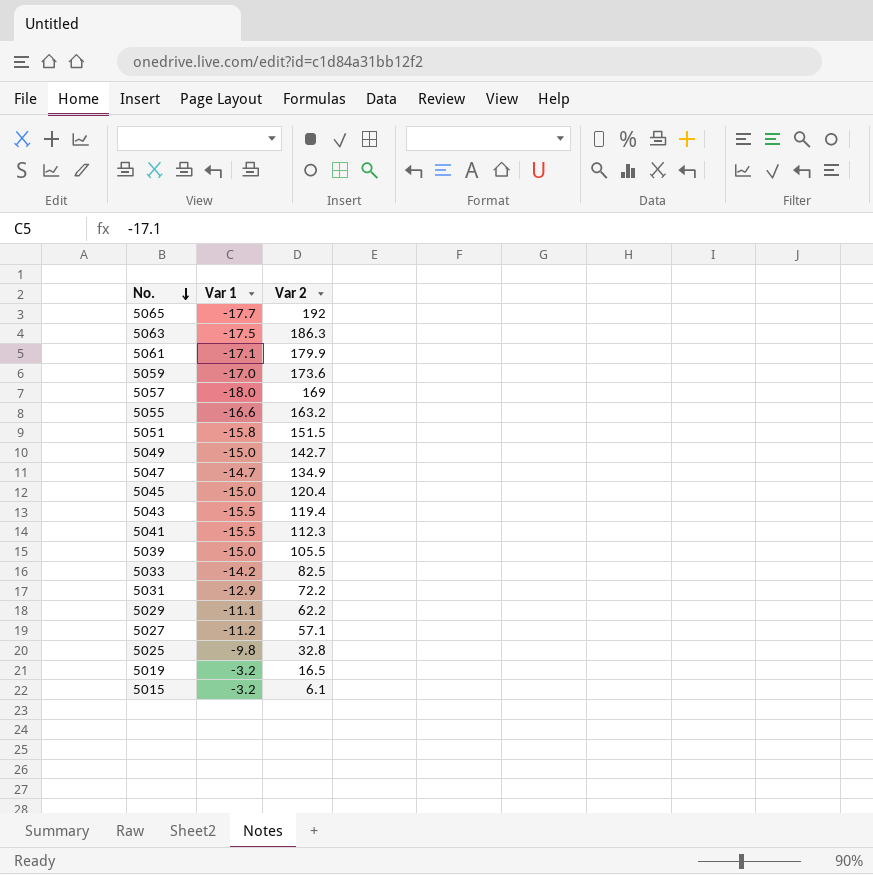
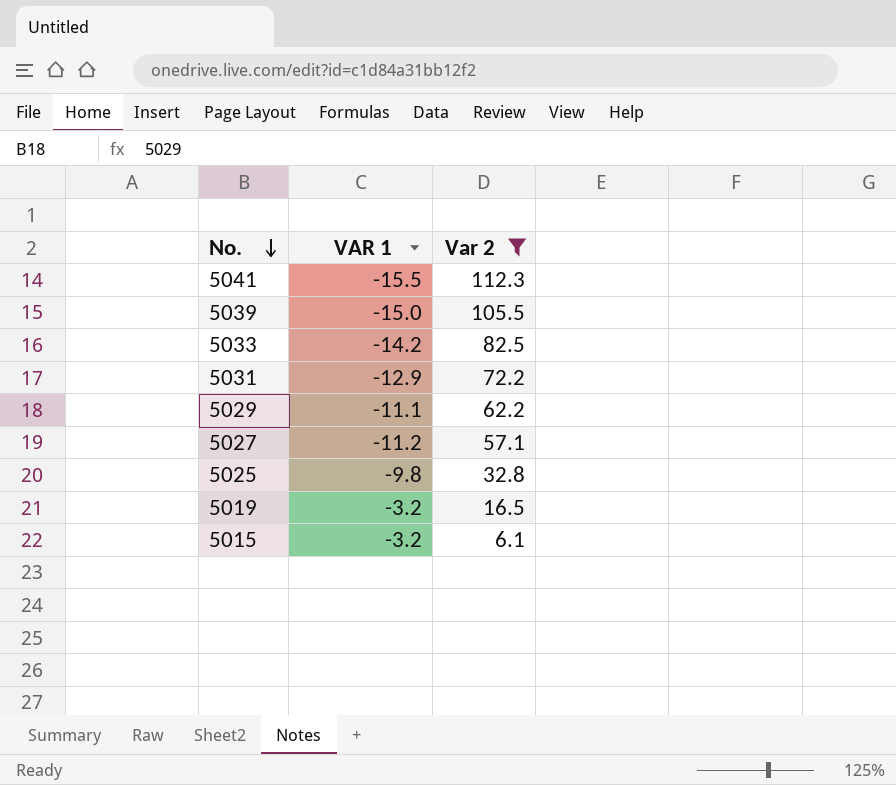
filter: none -> Var 2 <= 112.3
column name: Var 1 -> VAR 1

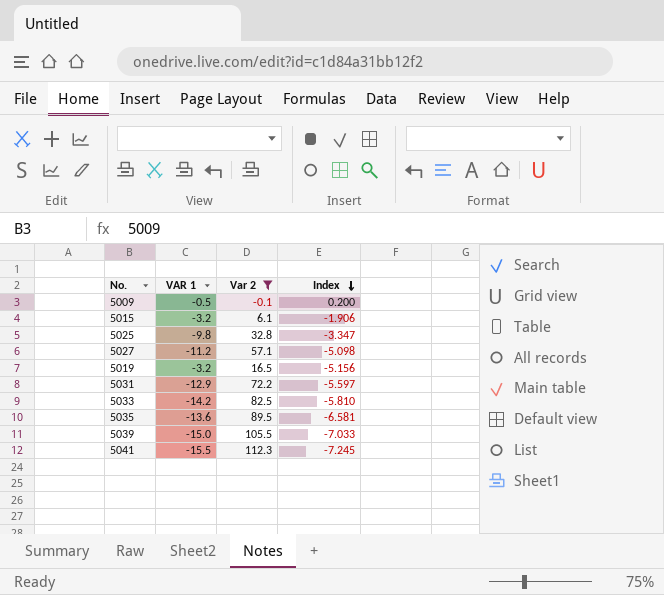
row order: No. descending -> Index descending
column Index | formula: none -> [Var 2] / [VAR 1]
row 5029: -11.1 | 62.2 -> none
row 5009: none -> -0.5 | -0.1 | 0.200
row 5035: none -> -13.6 | 89.5 | -6.581

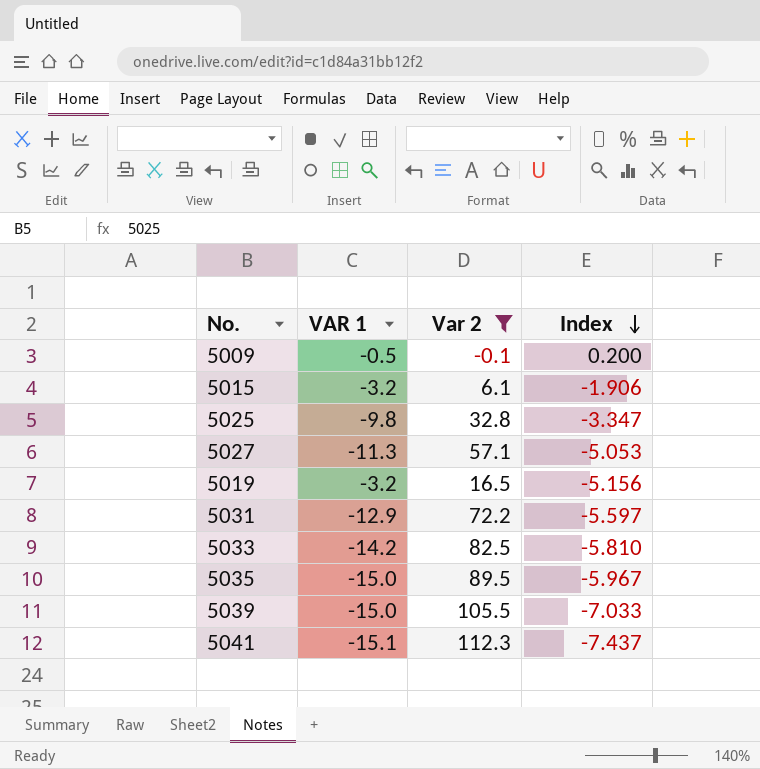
5027 | VAR 1: -11.2 -> -11.3
5027 | Index: -5.098 -> -5.053
5035 | VAR 1: -13.6 -> -15.0
5035 | Index: -6.581 -> -5.967
5041 | VAR 1: -15.5 -> -15.1
5041 | Index: -7.245 -> -7.437

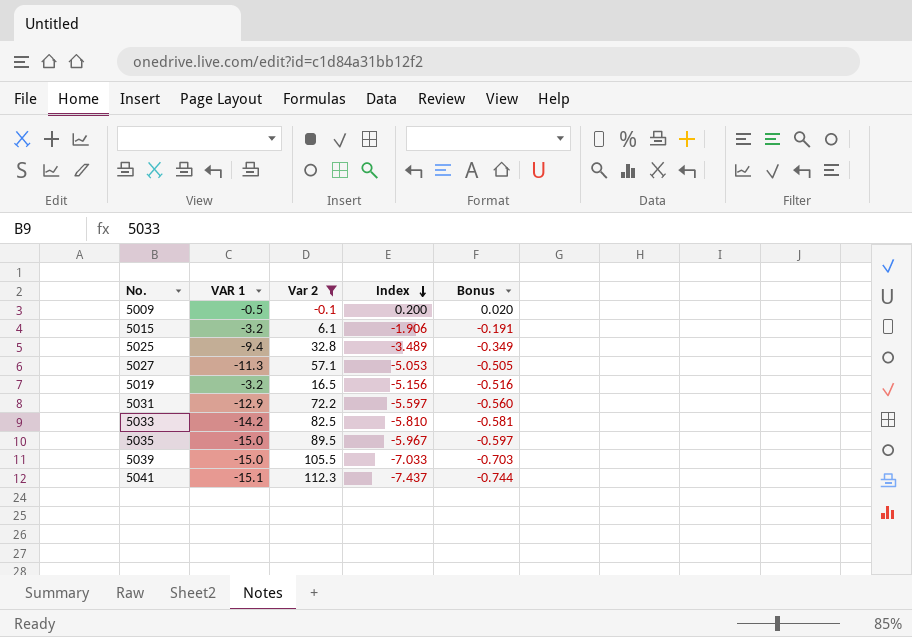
column Bonus | formula: none -> [Index] * 0.1
5025 | VAR 1: -9.8 -> -9.4
5025 | Index: -3.347 -> -3.489

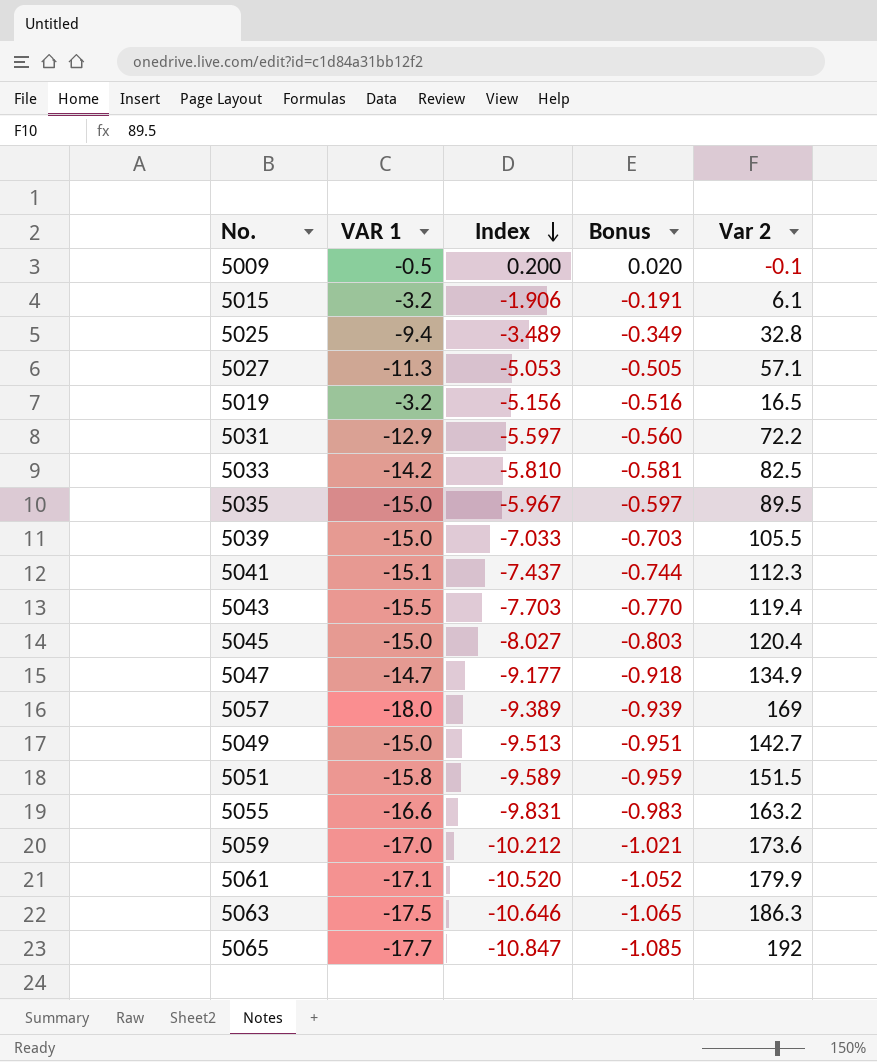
filter: Var 2 <= 112.3 -> none
column Var 2 | position: 3 -> 5

